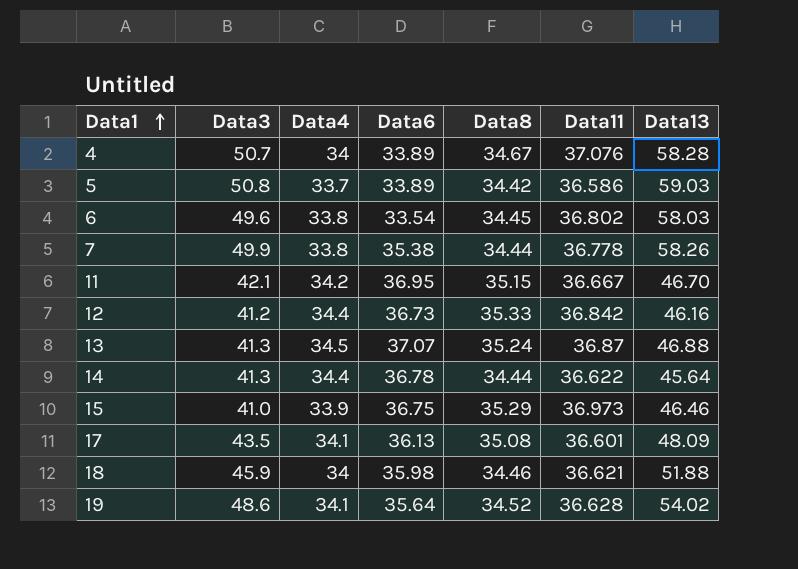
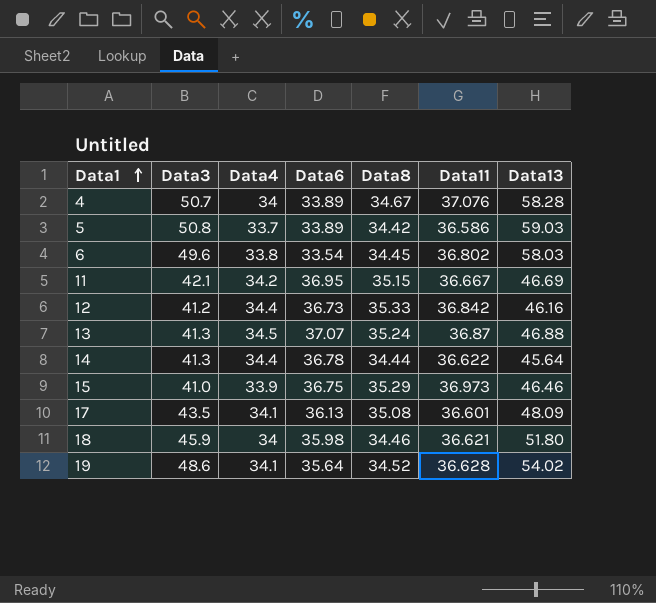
row 7: 49.9 | 33.8 | 35.38 | 34.44 | 36.778 | 58.26 -> none
11 | Data13: 46.70 -> 46.69
18 | Data13: 51.88 -> 51.80

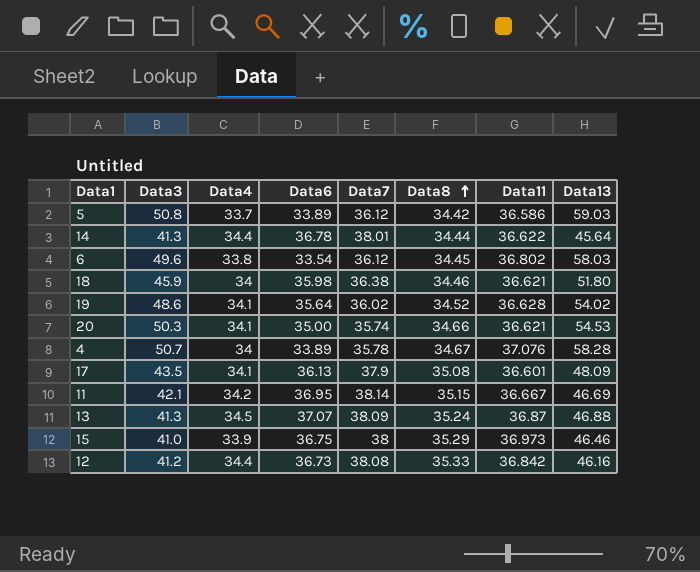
row order: Data1 ascending -> Data8 ascending
column Data7 | position: none -> 5
row 20: none -> 50.3 | 34.1 | 35.00 | 35.74 | 34.66 | 36.621 | 54.53

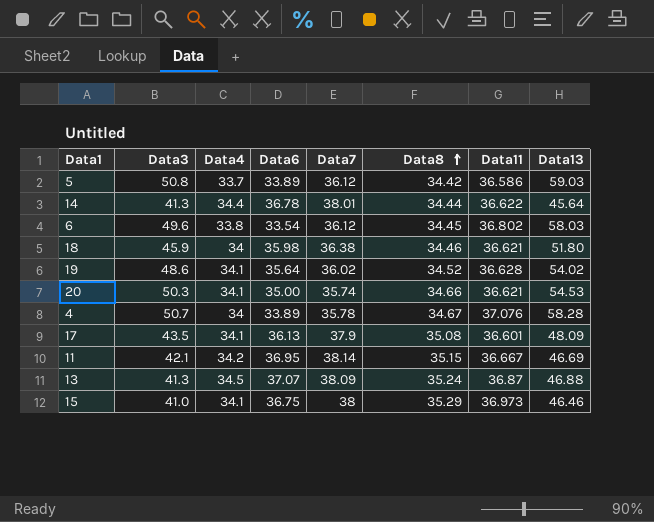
row 12: 41.2 | 34.4 | 36.73 | 38.08 | 35.33 | 36.842 | 46.16 -> none
15 | Data4: 33.9 -> 34.1

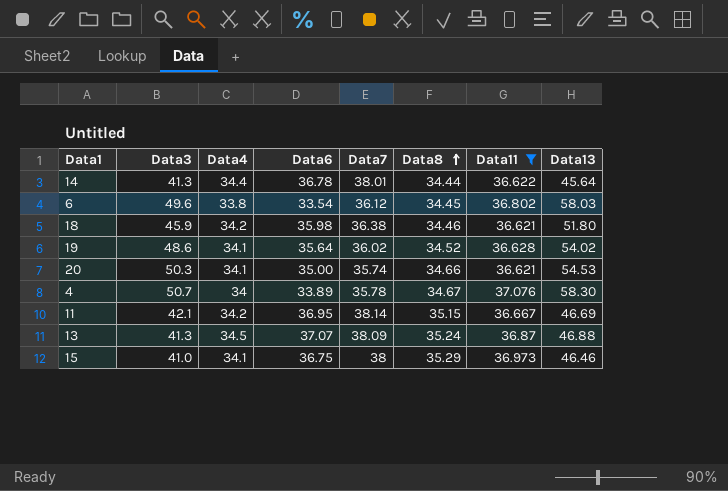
filter: none -> Data11 >= 36.621
18 | Data4: 34 -> 34.2
4 | Data13: 58.28 -> 58.30

